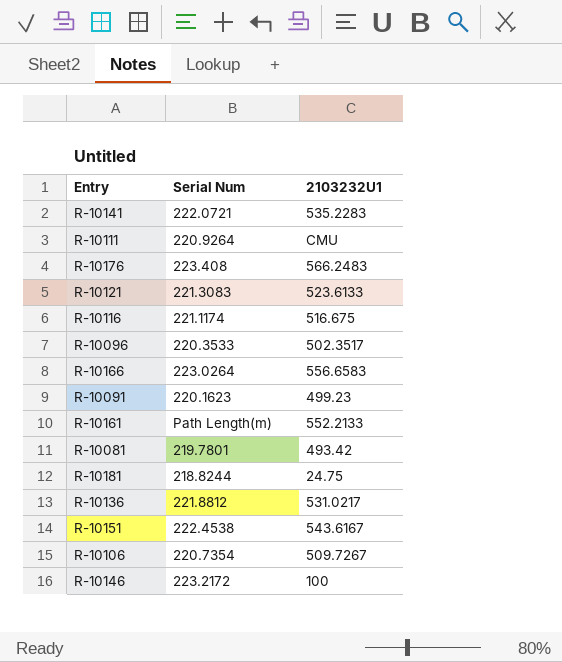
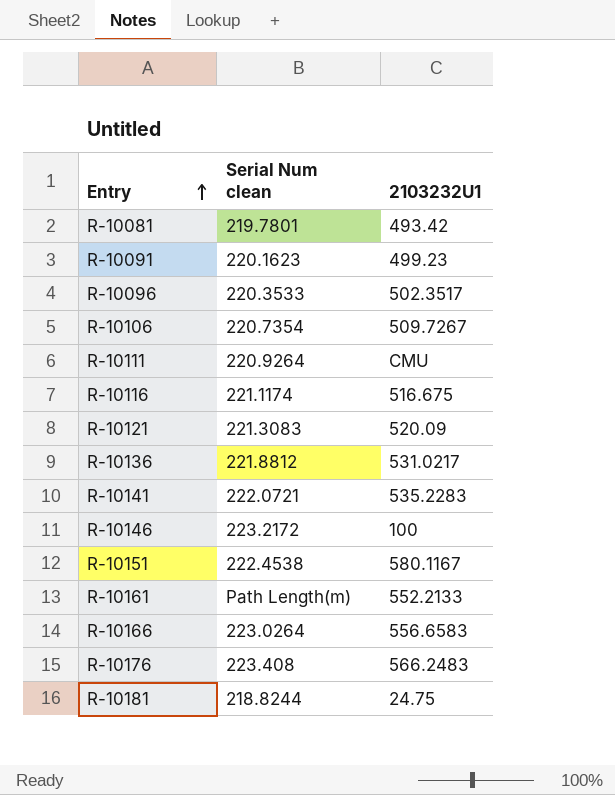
row order: none -> Entry ascending
column name: Serial Num -> Serial Num clean
R-10121 | 2103232U1: 523.6133 -> 520.09
R-10151 | 2103232U1: 543.6167 -> 580.1167

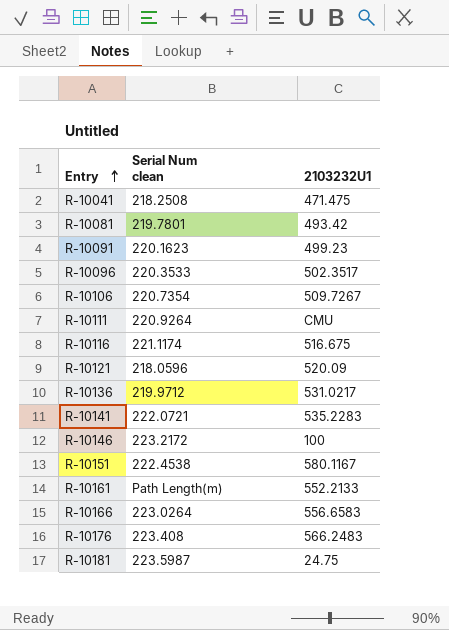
row R-10041: none -> 218.2508 | 471.475
R-10121 | Serial Num clean: 221.3083 -> 218.0596
R-10136 | Serial Num clean: 221.8812 -> 219.9712
R-10181 | Serial Num clean: 218.8244 -> 223.5987

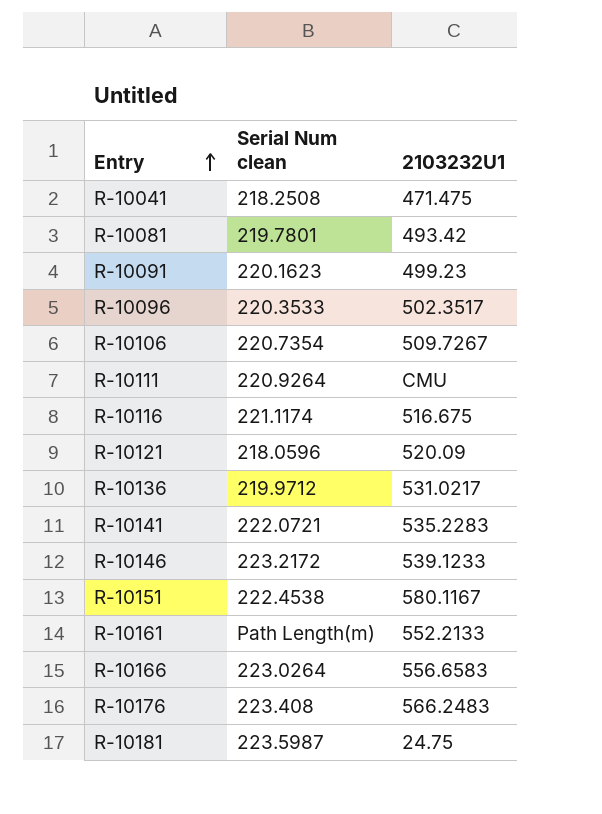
R-10146 | 2103232U1: 100 -> 539.1233

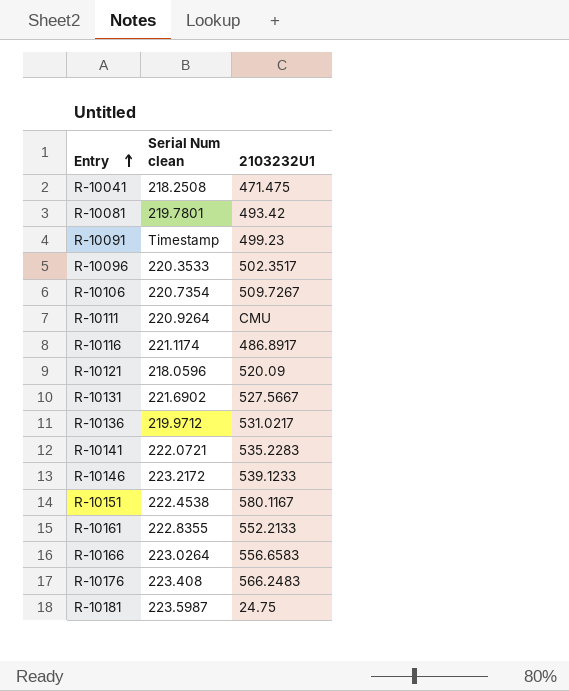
R-10091 | Serial Num clean: 220.1623 -> Timestamp
R-10116 | 2103232U1: 516.675 -> 486.8917
row R-10131: none -> 221.6902 | 527.5667
R-10161 | Serial Num clean: Path Length(m) -> 222.8355

